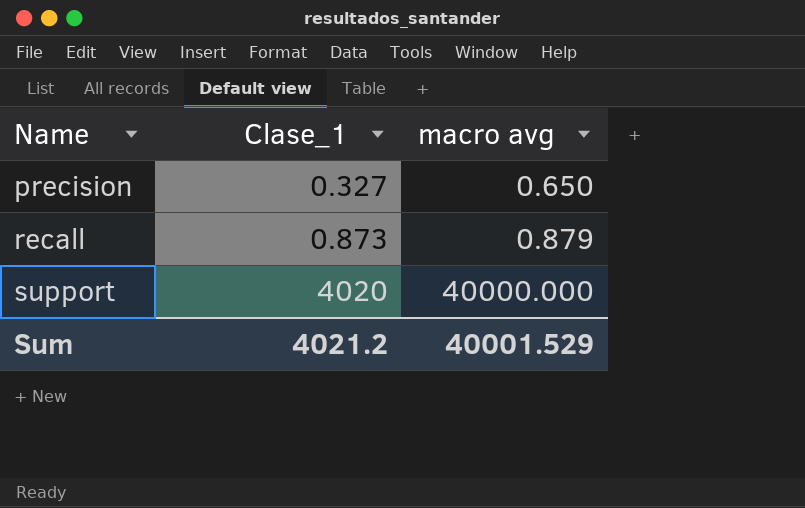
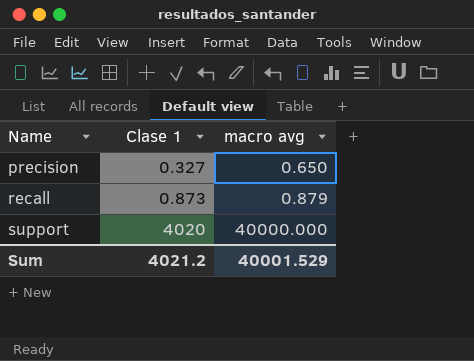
column name: Clase_1 -> Clase 1

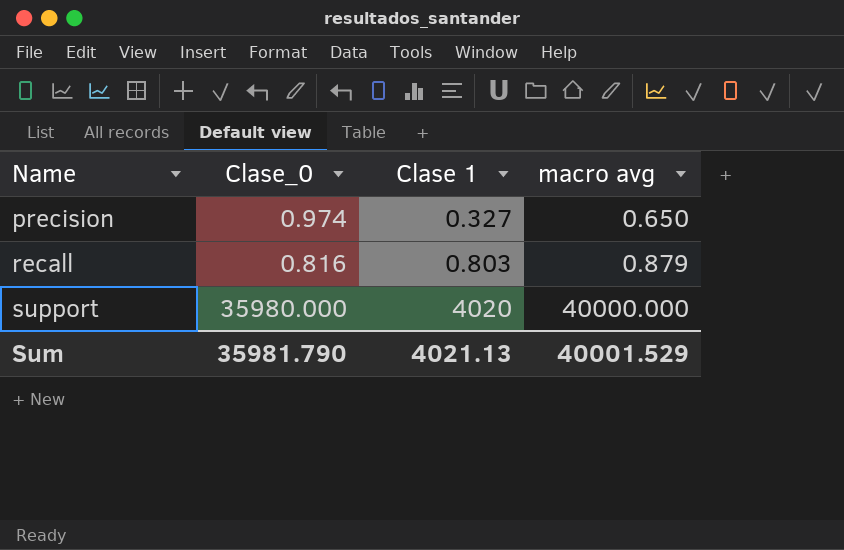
column Clase_0 | position: none -> 2
recall | Clase 1: 0.873 -> 0.803
Sum | Clase 1: 4021.2 -> 4021.13

